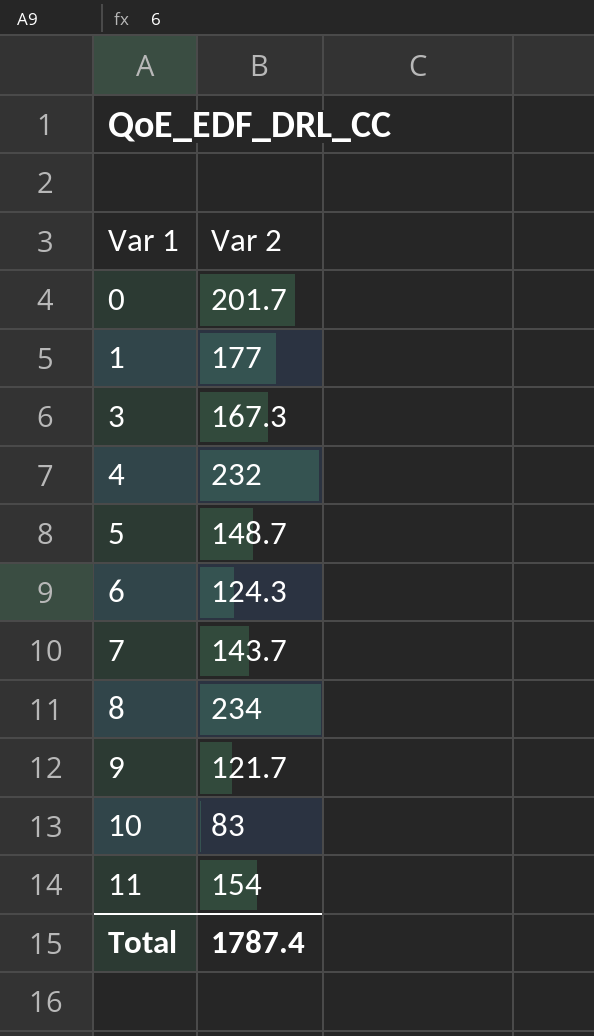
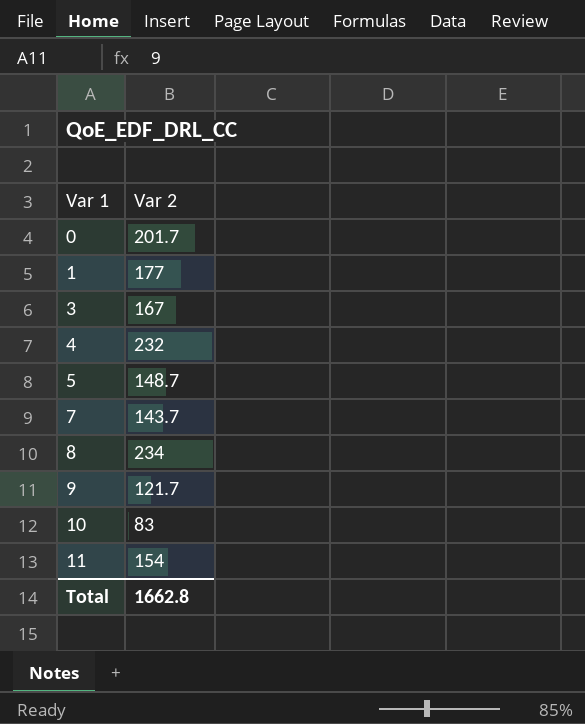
row 6: 124.3 -> none
3 | Var 2: 167.3 -> 167
Total | Var 2: 1787.4 -> 1662.8

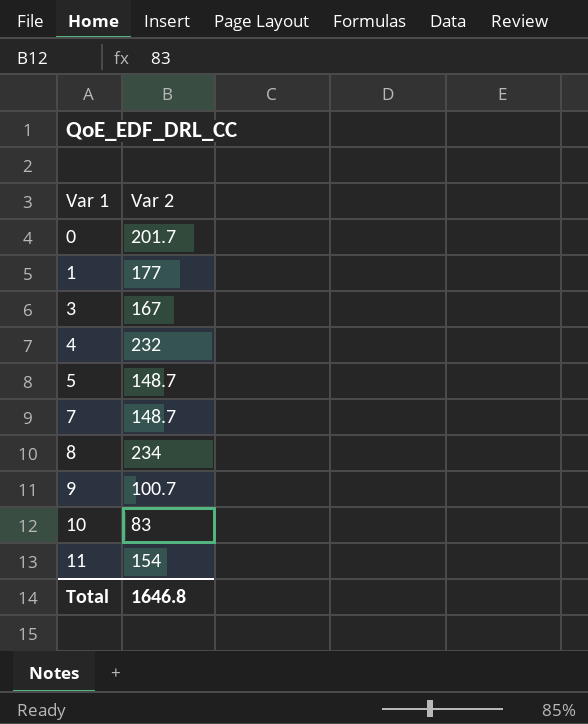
7 | Var 2: 143.7 -> 148.7
9 | Var 2: 121.7 -> 100.7
Total | Var 2: 1662.8 -> 1646.8

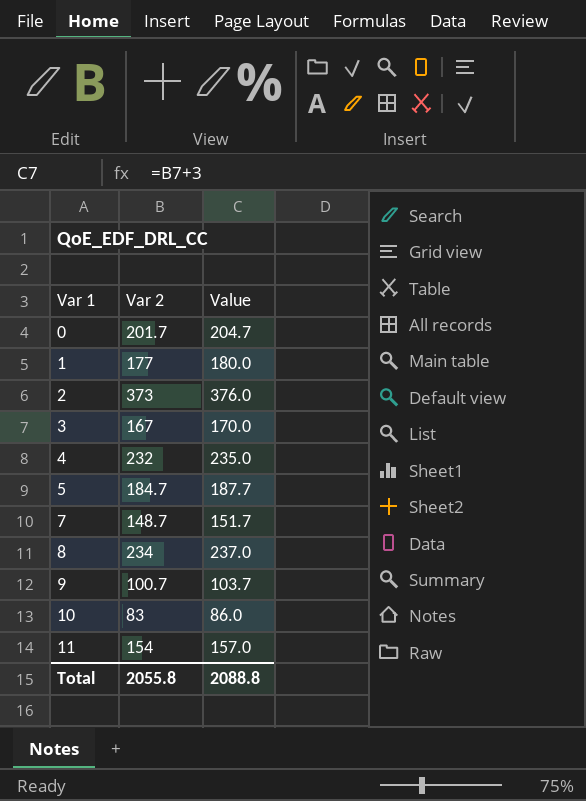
column Value | formula: none -> [Var 2] + 3
row 2: none -> 373 | 376.0
5 | Var 2: 148.7 -> 184.7
Total | Var 2: 1646.8 -> 2055.8

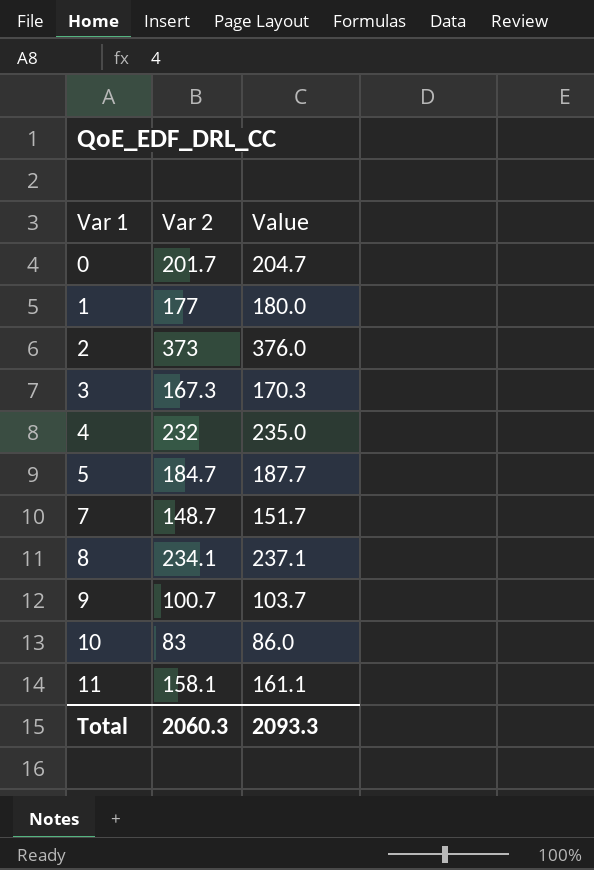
3 | Var 2: 167 -> 167.3
3 | Value: 170.0 -> 170.3
8 | Var 2: 234 -> 234.1
8 | Value: 237.0 -> 237.1
11 | Var 2: 154 -> 158.1
11 | Value: 157.0 -> 161.1
Total | Var 2: 2055.8 -> 2060.3
Total | Value: 2088.8 -> 2093.3

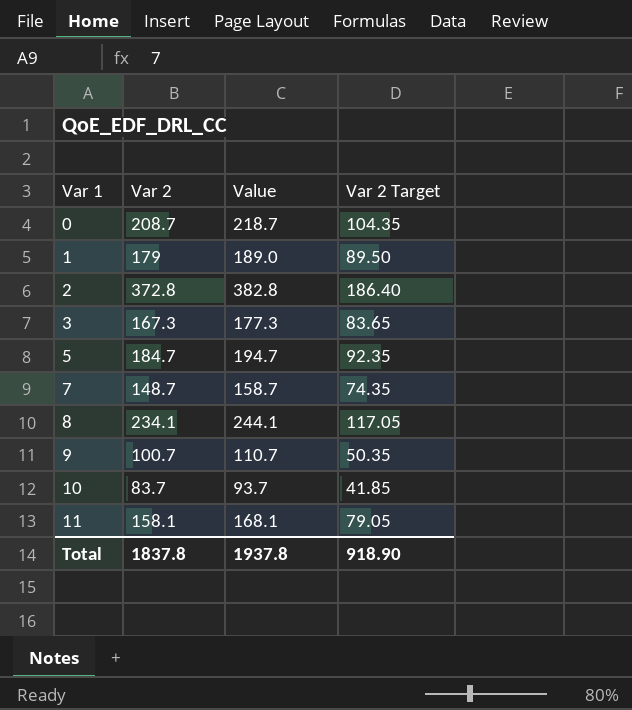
column Value | formula: [Var 2] + 3 -> [Var 2] + 10
column Var 2 Target | formula: none -> [Var 2] * 0.5
row 4: 232 | 235.0 -> none
0 | Var 2: 201.7 -> 208.7
1 | Var 2: 177 -> 179
2 | Var 2: 373 -> 372.8
10 | Var 2: 83 -> 83.7
Total | Var 2: 2060.3 -> 1837.8
Total | Value: 2093.3 -> 1937.8

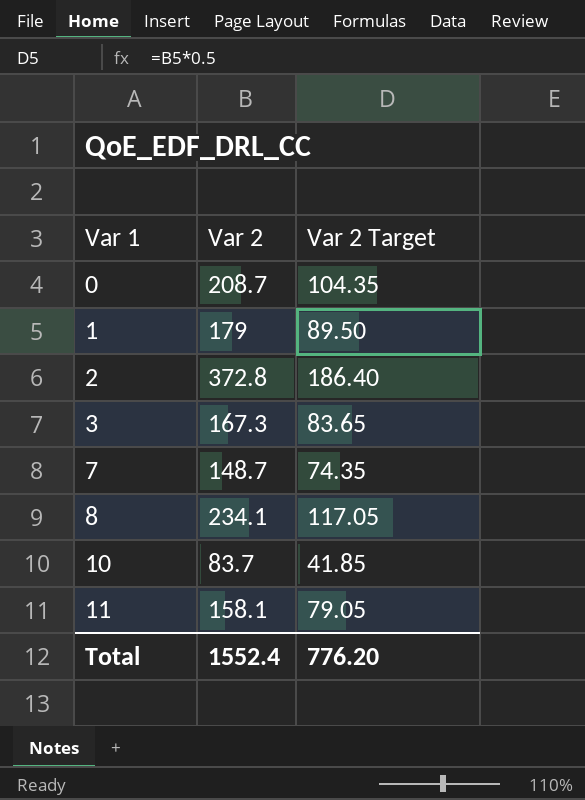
column Value | formula: [Var 2] + 10 -> none
row 5: 184.7 | 194.7 | 92.35 -> none
row 9: 100.7 | 110.7 | 50.35 -> none
Total | Var 2: 1837.8 -> 1552.4
Total | Var 2 Target: 918.90 -> 776.20

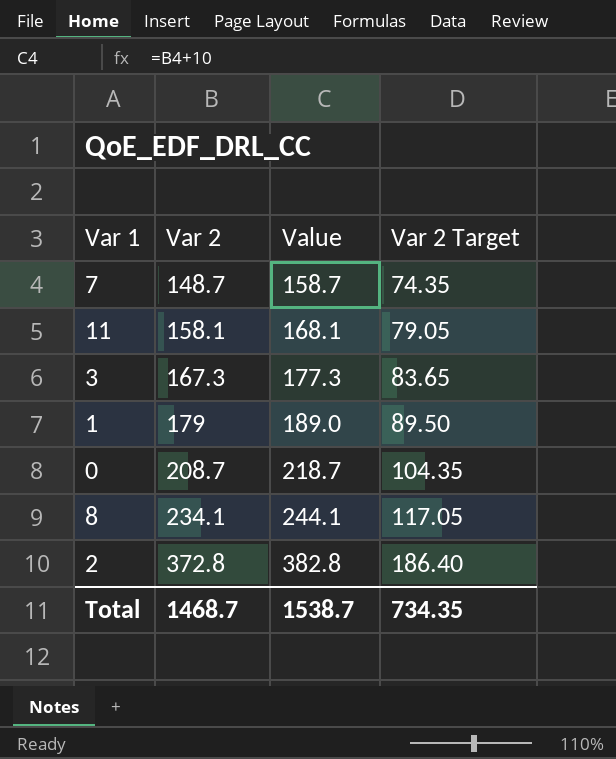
row order: Var 1 ascending -> Var 2 ascending
column Value | formula: none -> [Var 2] + 10
row 10: 83.7 | 41.85 -> none
Total | Var 2: 1552.4 -> 1468.7
Total | Var 2 Target: 776.20 -> 734.35

